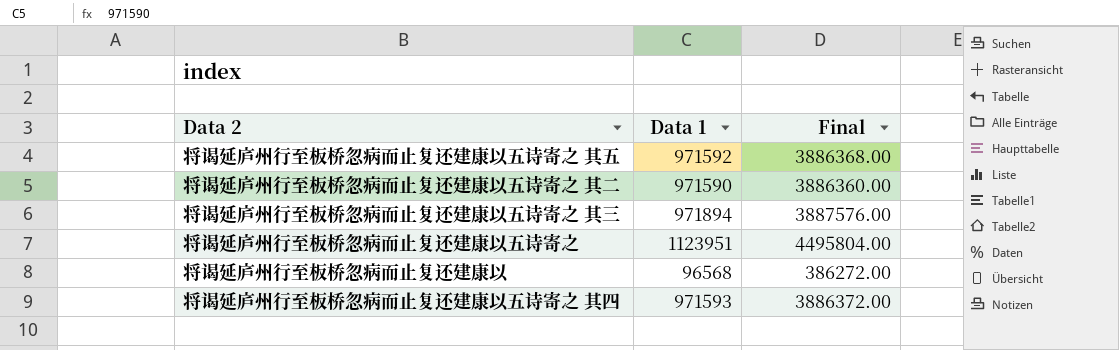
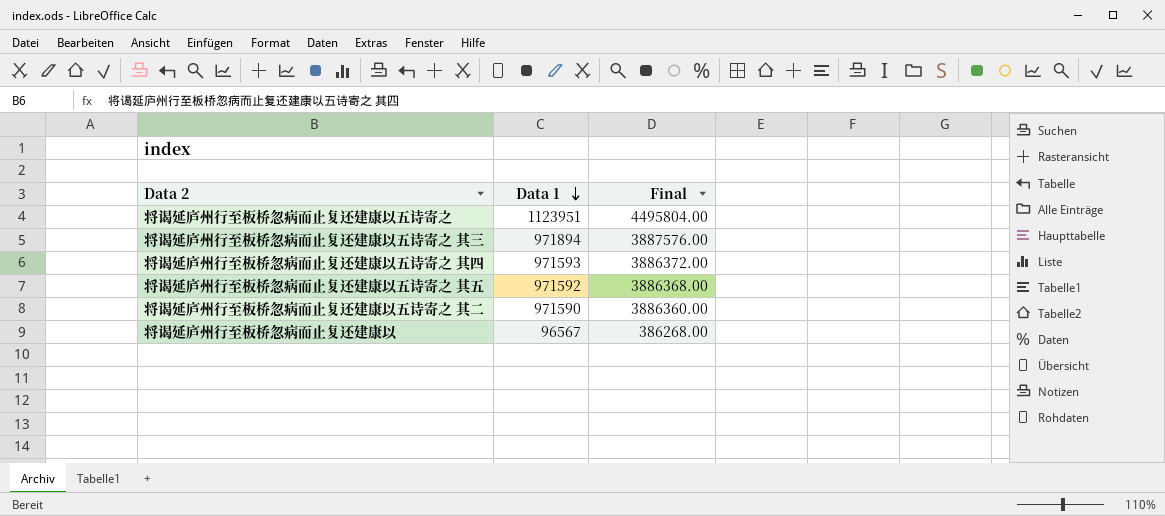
row order: none -> Data 1 descending
将谒延庐州行至板桥忽病而止复还建康以 | Data 1: 96568 -> 96567
将谒延庐州行至板桥忽病而止复还建康以 | Final: 386272.00 -> 386268.00

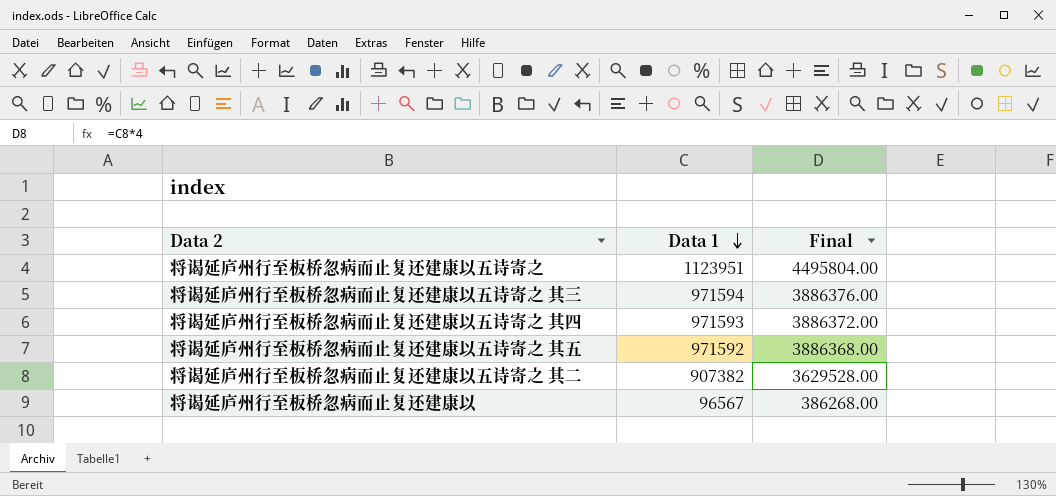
将谒延庐州行至板桥忽病而止复还建康以五诗寄之 其三 | Data 1: 971894 -> 971594
将谒延庐州行至板桥忽病而止复还建康以五诗寄之 其三 | Final: 3887576.00 -> 3886376.00
将谒延庐州行至板桥忽病而止复还建康以五诗寄之 其二 | Data 1: 971590 -> 907382
将谒延庐州行至板桥忽病而止复还建康以五诗寄之 其二 | Final: 3886360.00 -> 3629528.00

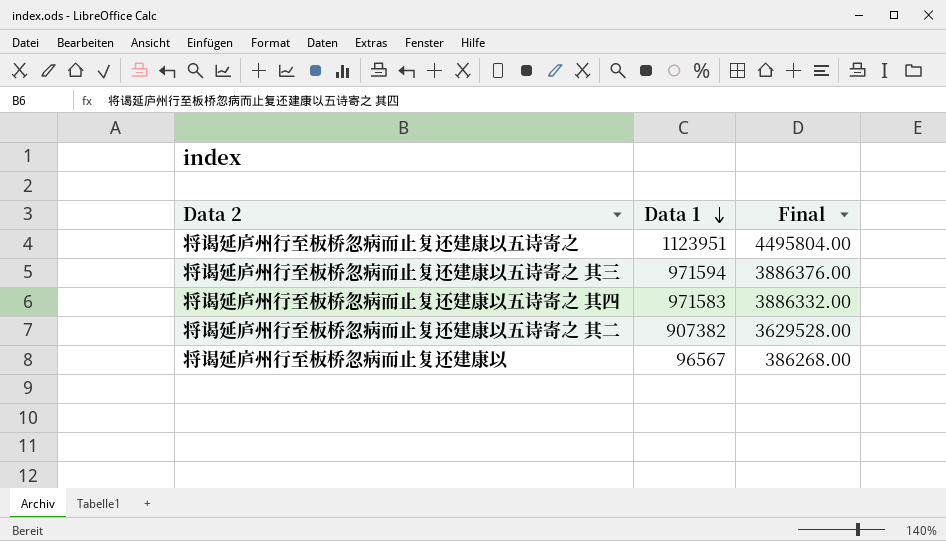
row 将谒延庐州行至板桥忽病而止复还建康以五诗寄之 其五: 971592 | 3886368.00 -> none
将谒延庐州行至板桥忽病而止复还建康以五诗寄之 其四 | Data 1: 971593 -> 971583
将谒延庐州行至板桥忽病而止复还建康以五诗寄之 其四 | Final: 3886372.00 -> 3886332.00

